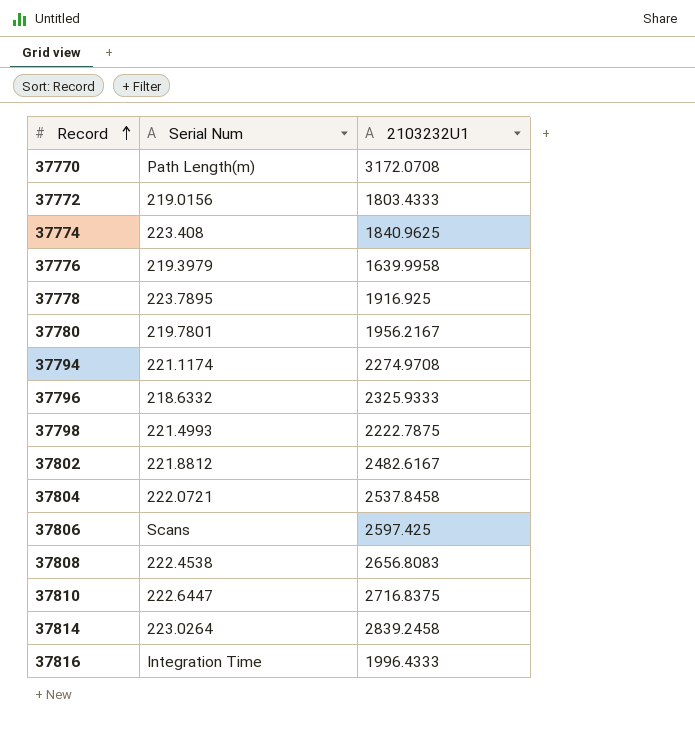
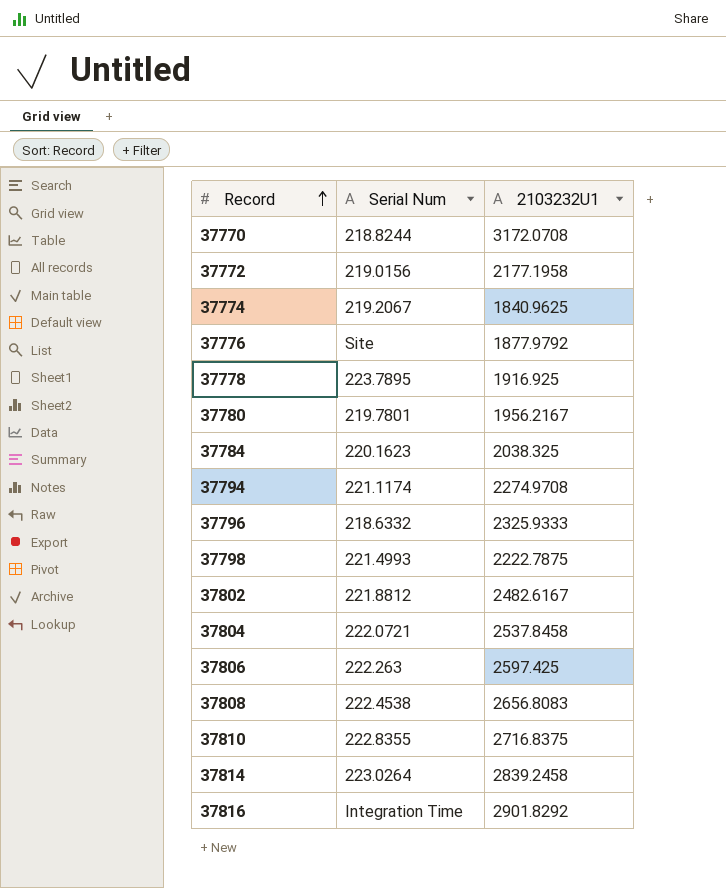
37770 | Serial Num: Path Length(m) -> 218.8244
37772 | 2103232U1: 1803.4333 -> 2177.1958
37774 | Serial Num: 223.408 -> 219.2067
37776 | Serial Num: 219.3979 -> Site
37776 | 2103232U1: 1639.9958 -> 1877.9792
row 37784: none -> 220.1623 | 2038.325
37806 | Serial Num: Scans -> 222.263
37810 | Serial Num: 222.6447 -> 222.8355
37816 | 2103232U1: 1996.4333 -> 2901.8292

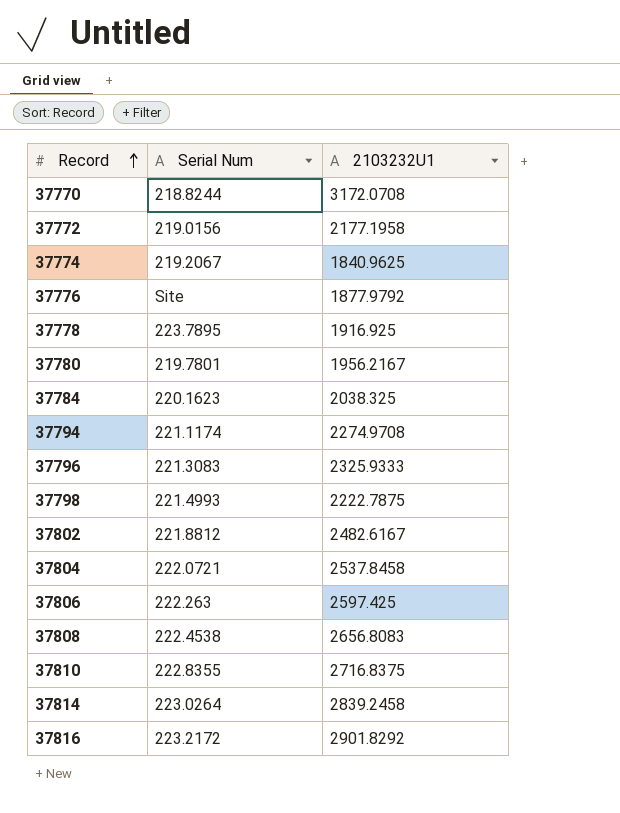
37796 | Serial Num: 218.6332 -> 221.3083
37816 | Serial Num: Integration Time -> 223.2172

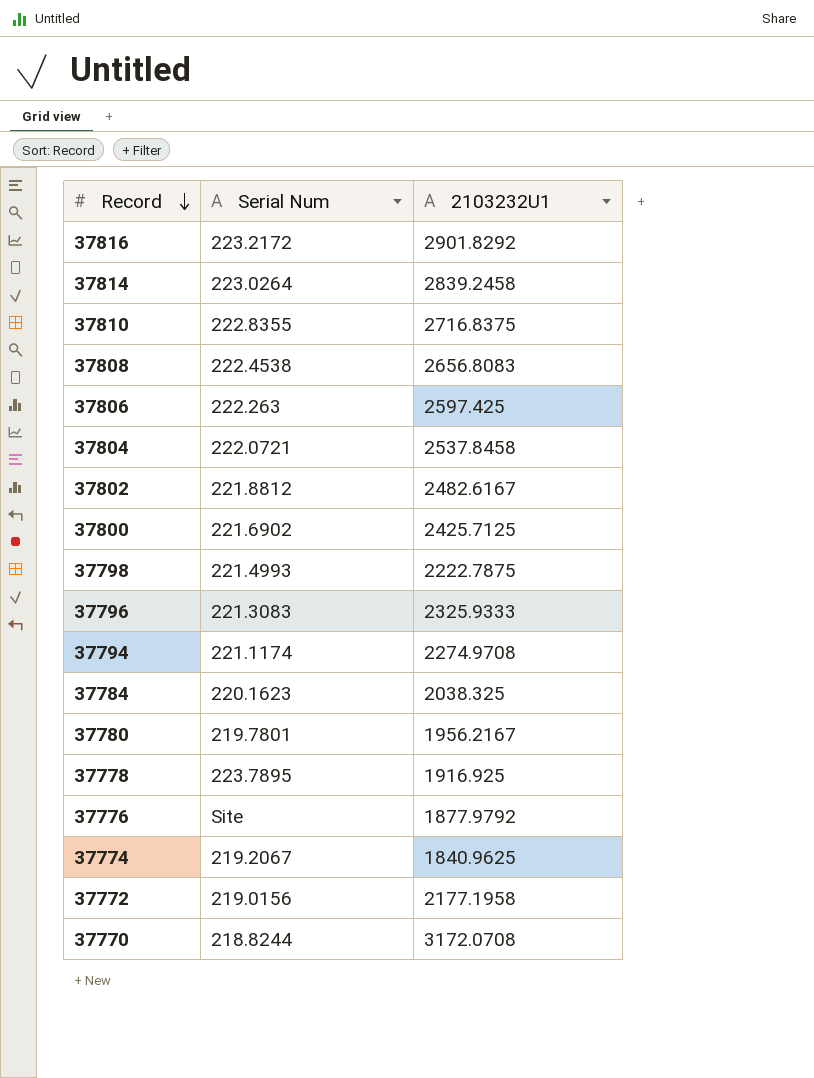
row order: Record ascending -> Record descending
row 37800: none -> 221.6902 | 2425.7125

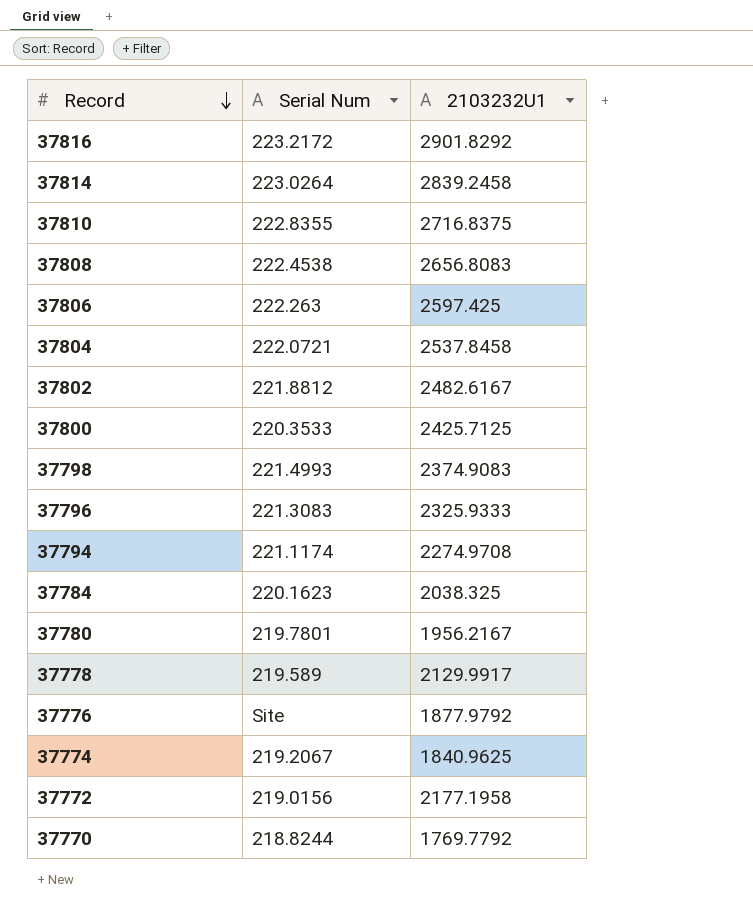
37800 | Serial Num: 221.6902 -> 220.3533
37798 | 2103232U1: 2222.7875 -> 2374.9083
37778 | Serial Num: 223.7895 -> 219.589
37778 | 2103232U1: 1916.925 -> 2129.9917
37770 | 2103232U1: 3172.0708 -> 1769.7792

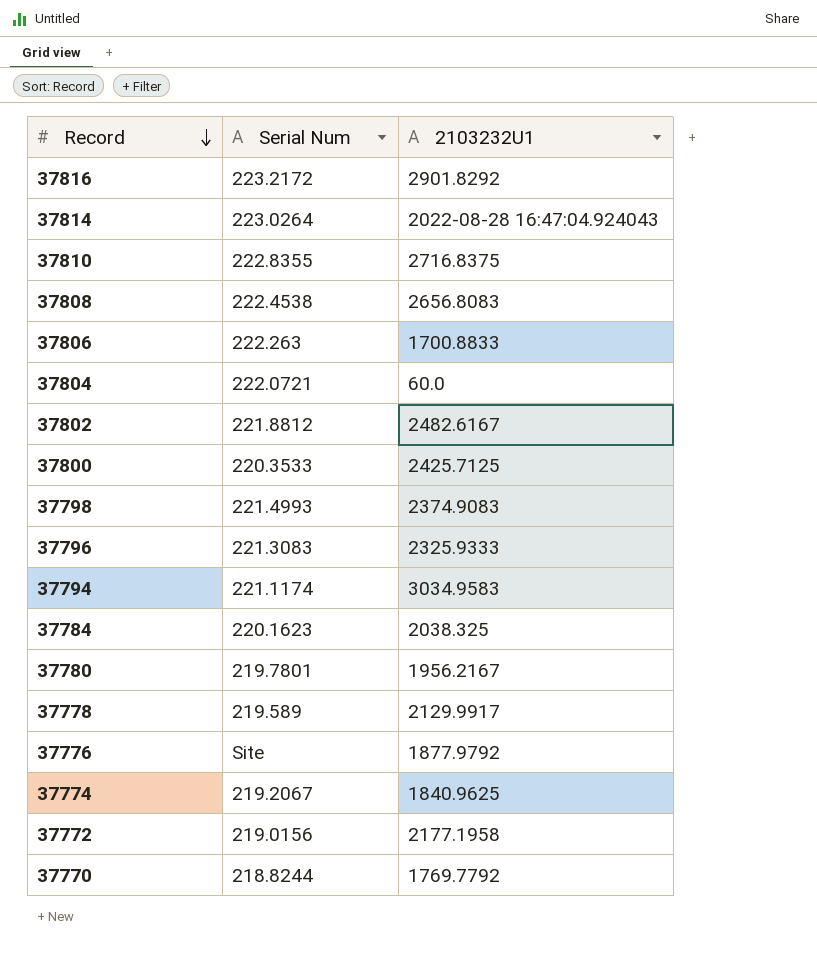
37814 | 2103232U1: 2839.2458 -> 2022-08-28 16:47:04.924043
37806 | 2103232U1: 2597.425 -> 1700.8833
37804 | 2103232U1: 2537.8458 -> 60.0
37794 | 2103232U1: 2274.9708 -> 3034.9583

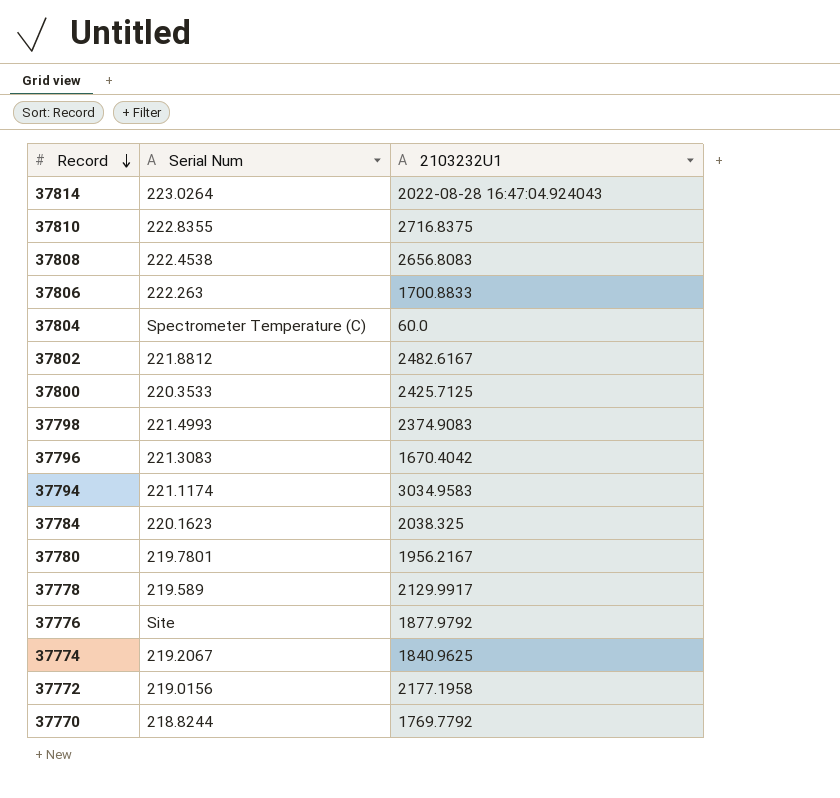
row 37816: 223.2172 | 2901.8292 -> none
37804 | Serial Num: 222.0721 -> Spectrometer Temperature (C)
37796 | 2103232U1: 2325.9333 -> 1670.4042

